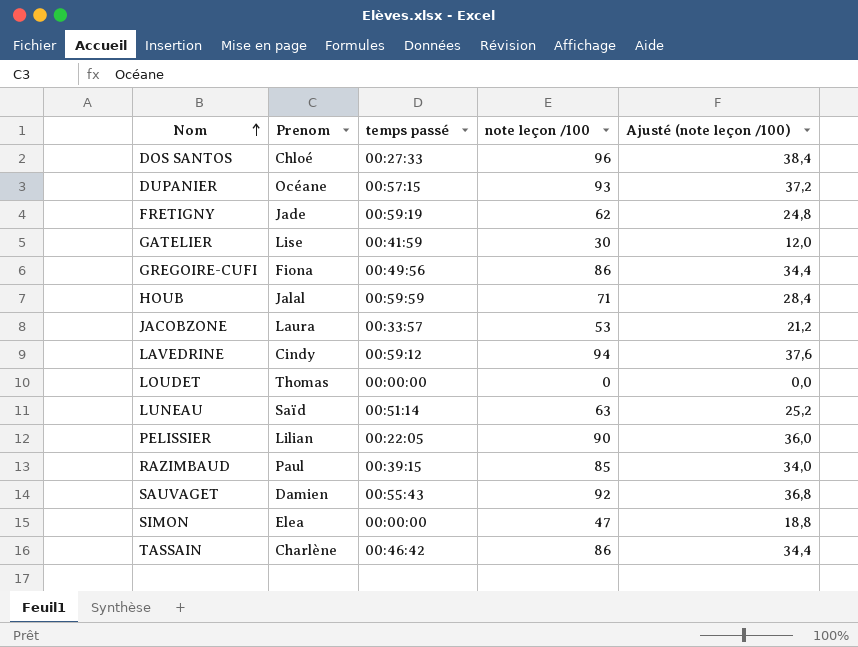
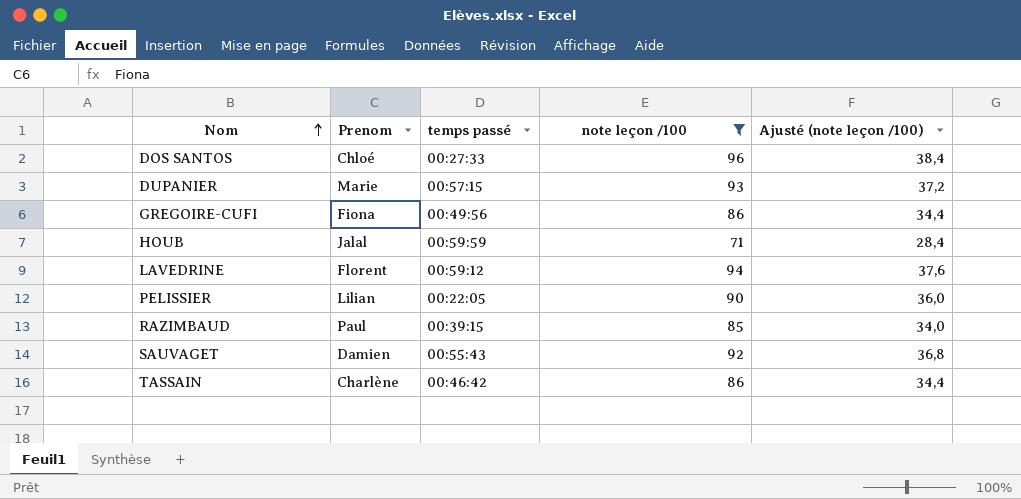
filter: none -> note leçon /100 >= 71
DUPANIER | Prenom: Océane -> Marie
LAVEDRINE | Prenom: Cindy -> Florent

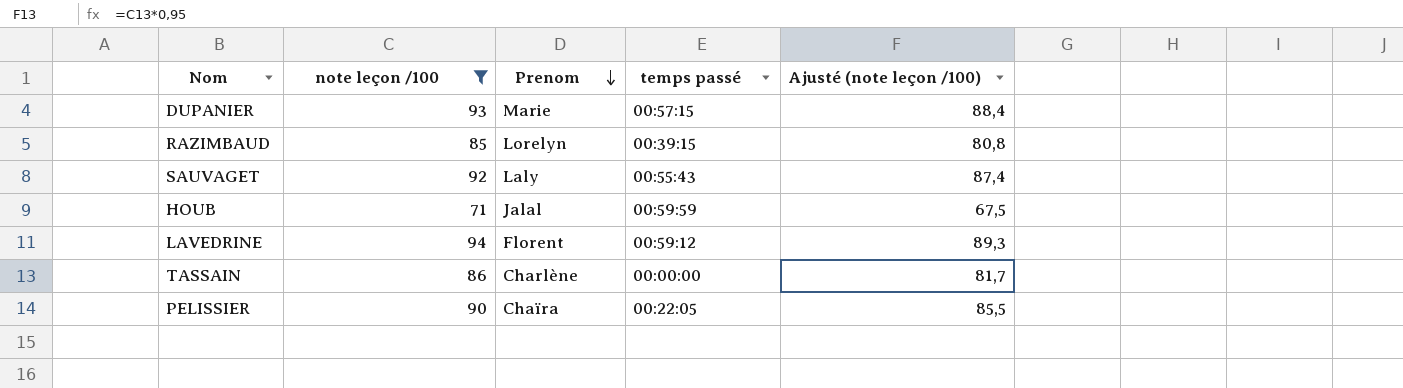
row order: Nom ascending -> Prenom descending
column note leçon /100 | position: 4 -> 2
column Ajusté (note leçon /100) | formula: [note leçon /100] * 0,4 -> [note leçon /100] * 0,95
row DOS SANTOS: Chloé | 00:27:33 | 96 | 38,4 -> none
row GREGOIRE-CUFI: Fiona | 00:49:56 | 86 | 34,4 -> none
RAZIMBAUD | Prenom: Paul -> Lorelyn
SAUVAGET | Prenom: Damien -> Laly
TASSAIN | temps passé: 00:46:42 -> 00:00:00
PELISSIER | Prenom: Lilian -> Chaïra

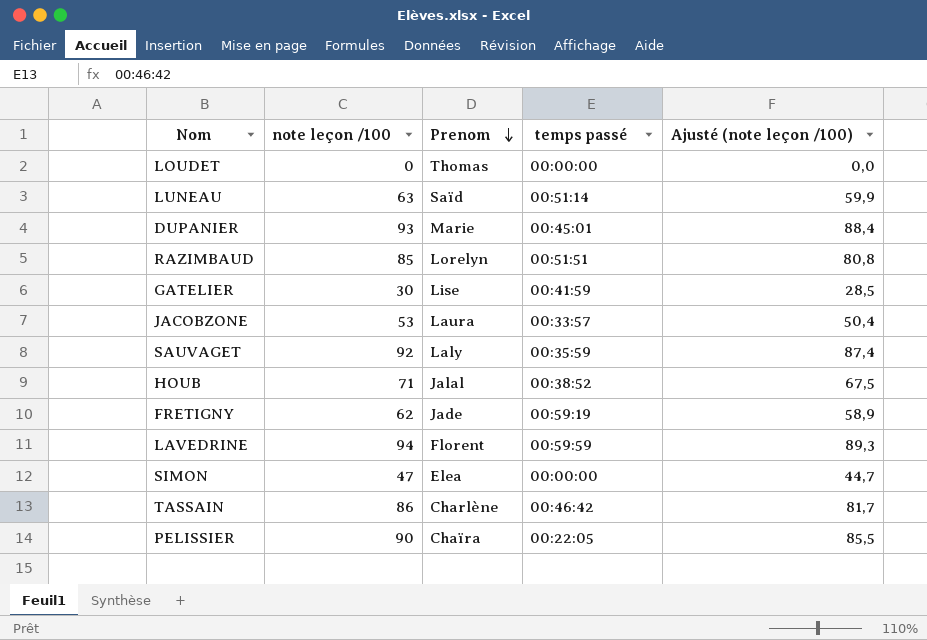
filter: note leçon /100 >= 71 -> none
DUPANIER | temps passé: 00:57:15 -> 00:45:01
RAZIMBAUD | temps passé: 00:39:15 -> 00:51:51
SAUVAGET | temps passé: 00:55:43 -> 00:35:59
HOUB | temps passé: 00:59:59 -> 00:38:52
LAVEDRINE | temps passé: 00:59:12 -> 00:59:59
TASSAIN | temps passé: 00:00:00 -> 00:46:42

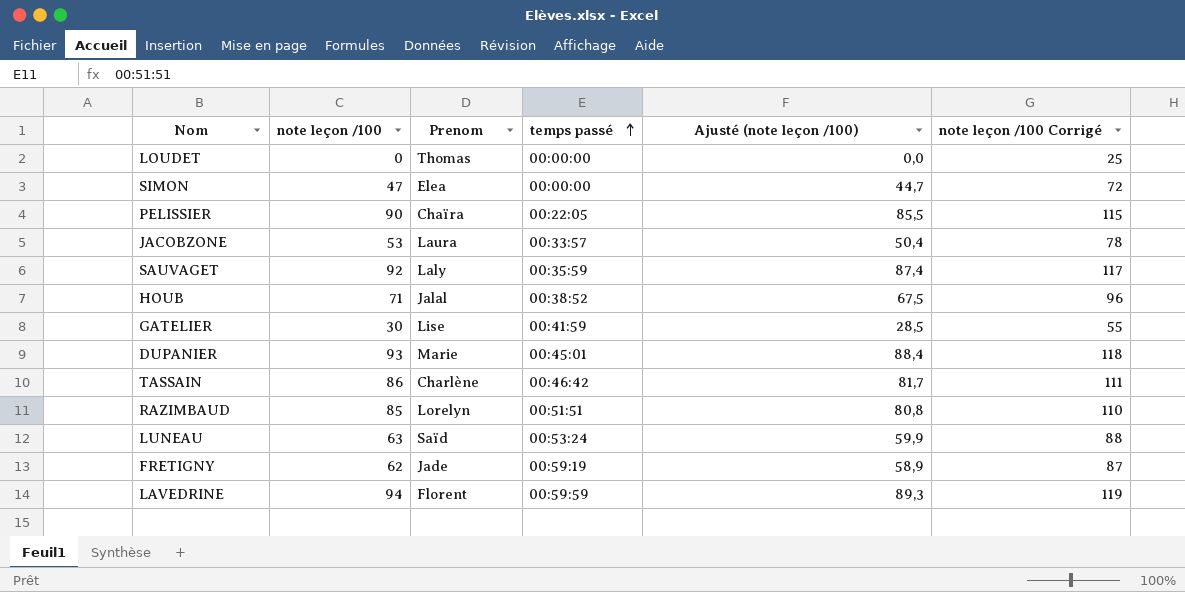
row order: Prenom descending -> temps passé ascending
column note leçon /100 Corrigé | formula: none -> [note leçon /100] + 25
LUNEAU | temps passé: 00:51:14 -> 00:53:24

